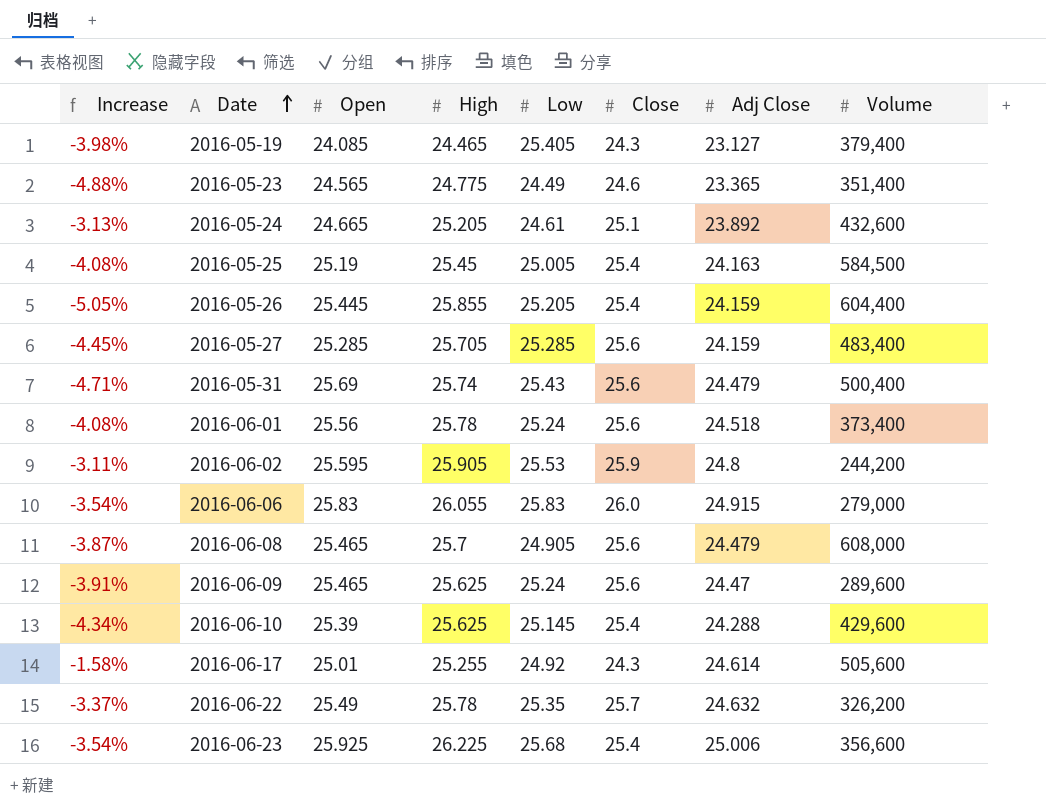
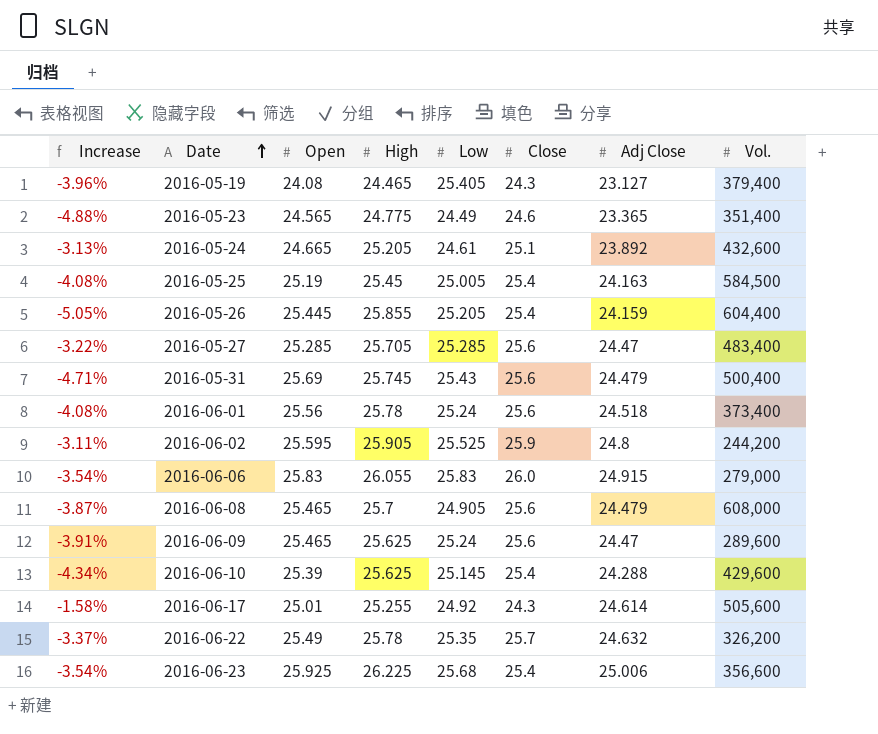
column name: Volume -> Vol.
2016-05-19 | Increase: -3.98% -> -3.96%
2016-05-19 | Open: 24.085 -> 24.08
2016-05-27 | Increase: -4.45% -> -3.22%
2016-05-27 | Adj Close: 24.159 -> 24.47
2016-05-31 | High: 25.74 -> 25.745
2016-06-02 | Low: 25.53 -> 25.525

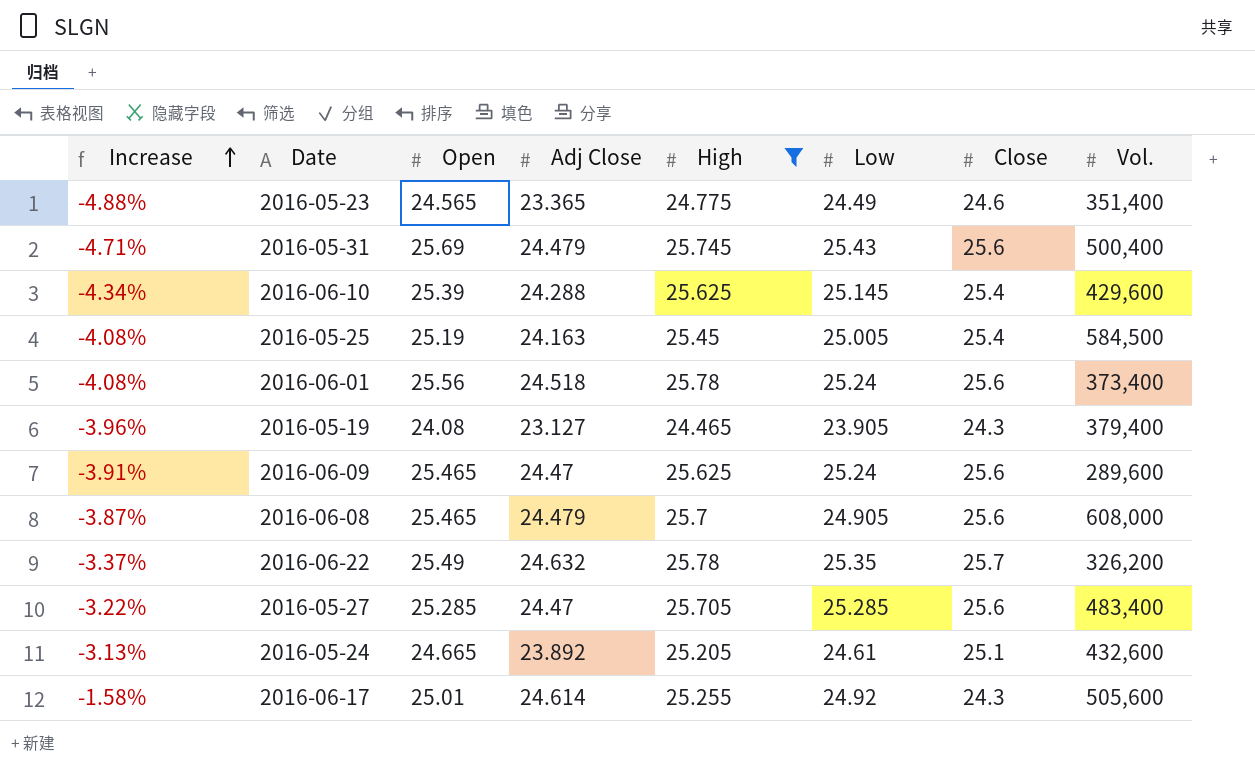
filter: none -> High <= 25.78
row order: Date ascending -> Increase ascending
column Adj Close | position: 7 -> 4
2016-05-19 | Low: 25.405 -> 23.905

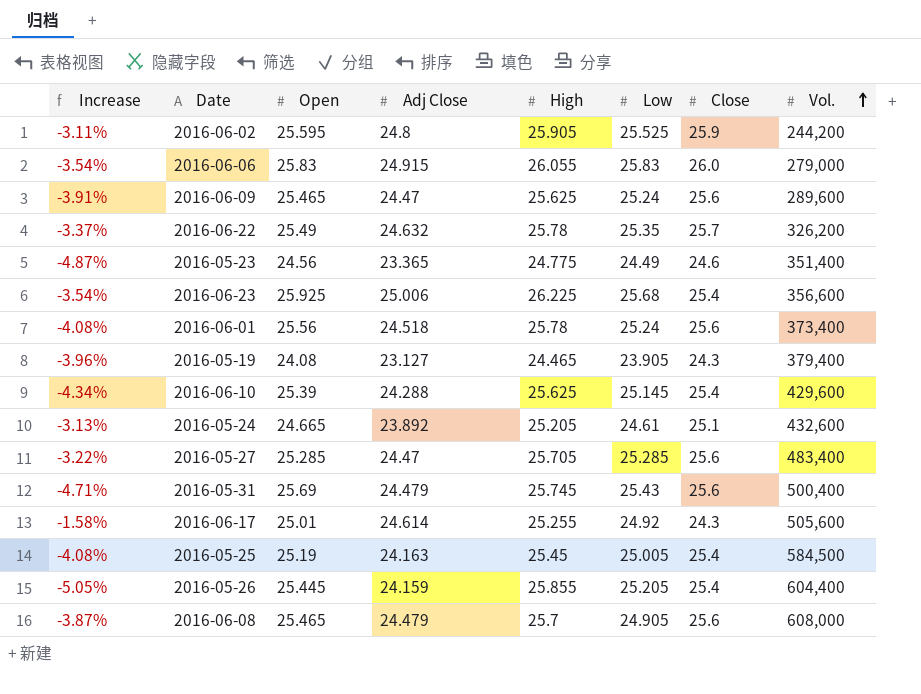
filter: High <= 25.78 -> none
row order: Increase ascending -> Vol. ascending
2016-05-23 | Increase: -4.88% -> -4.87%
2016-05-23 | Open: 24.565 -> 24.56

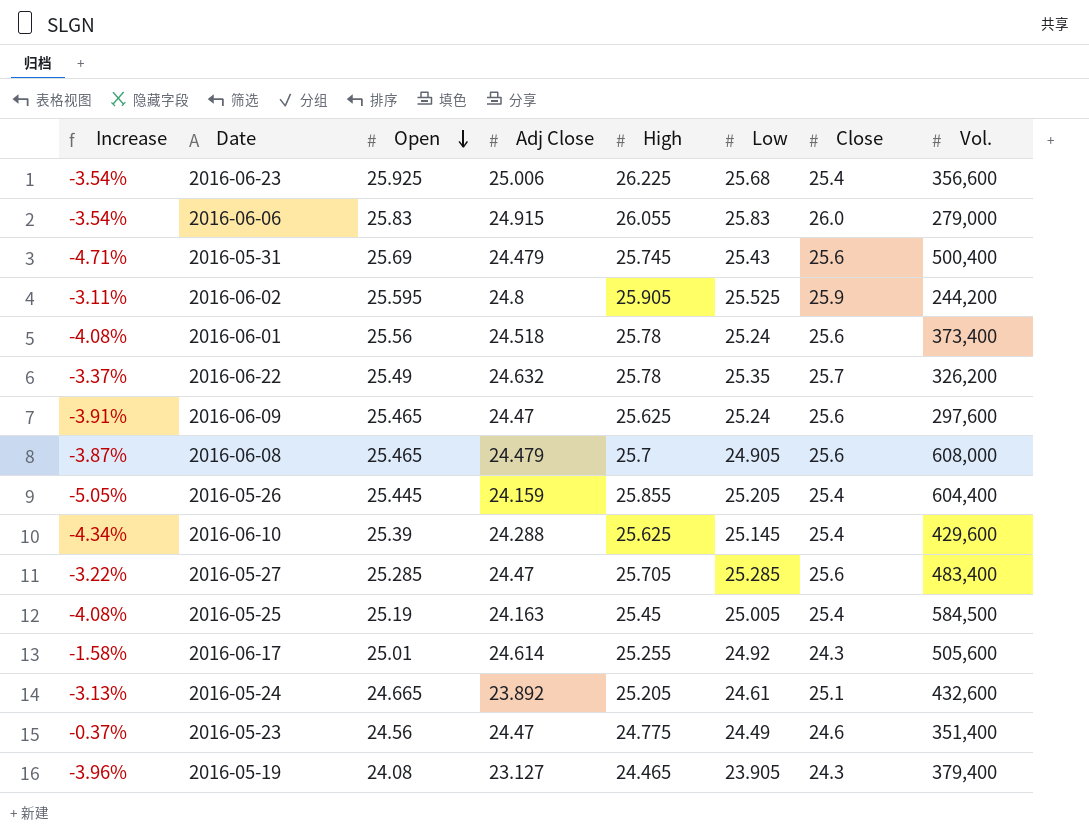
row order: Vol. ascending -> Open descending
2016-06-09 | Vol.: 289,600 -> 297,600
2016-05-23 | Increase: -4.87% -> -0.37%
2016-05-23 | Adj Close: 23.365 -> 24.47

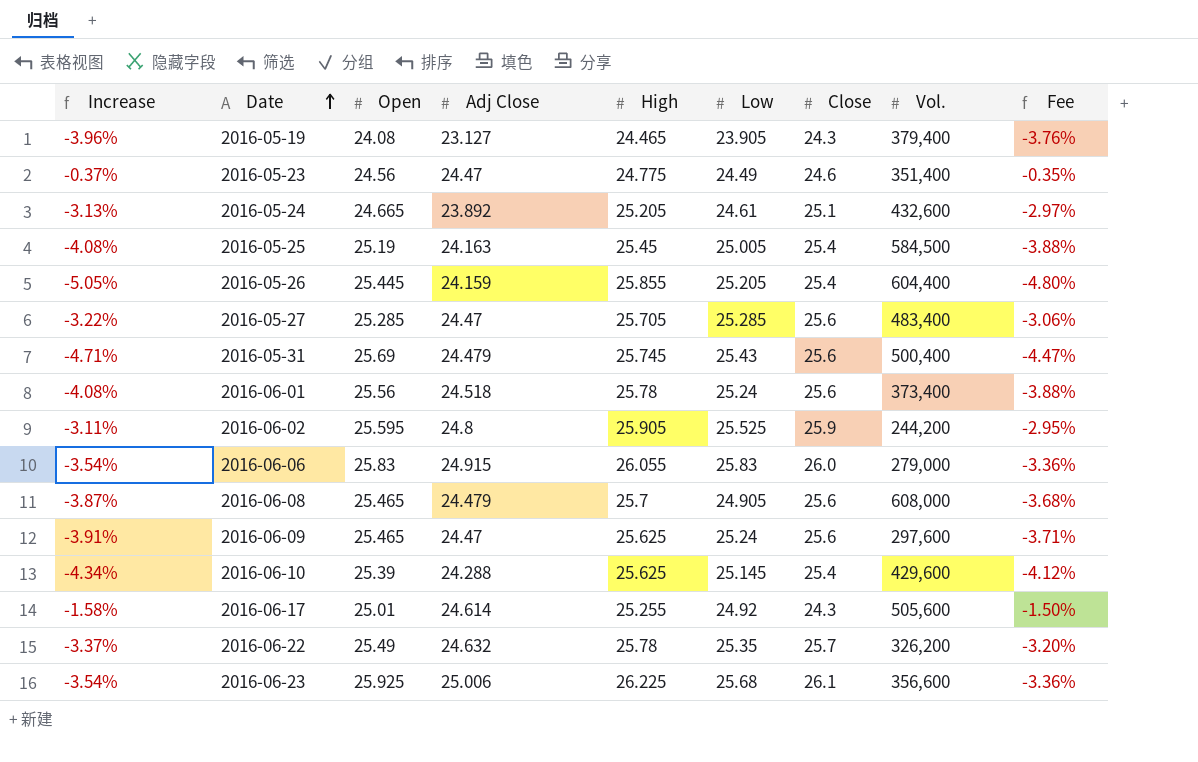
row order: Open descending -> Date ascending
column Fee | formula: none -> [Increase] * 0.95
2016-06-23 | Close: 25.4 -> 26.1

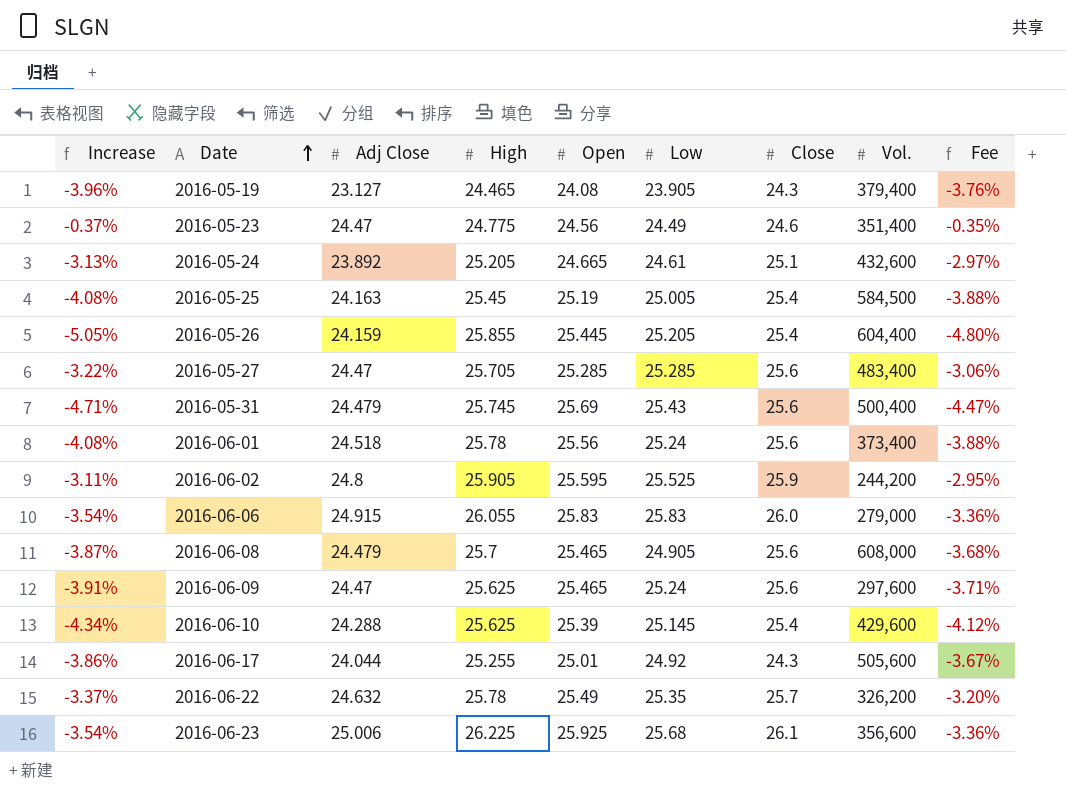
column Open | position: 3 -> 5
2016-06-17 | Increase: -1.58% -> -3.86%
2016-06-17 | Adj Close: 24.614 -> 24.044
2016-06-17 | Fee: -1.50% -> -3.67%

